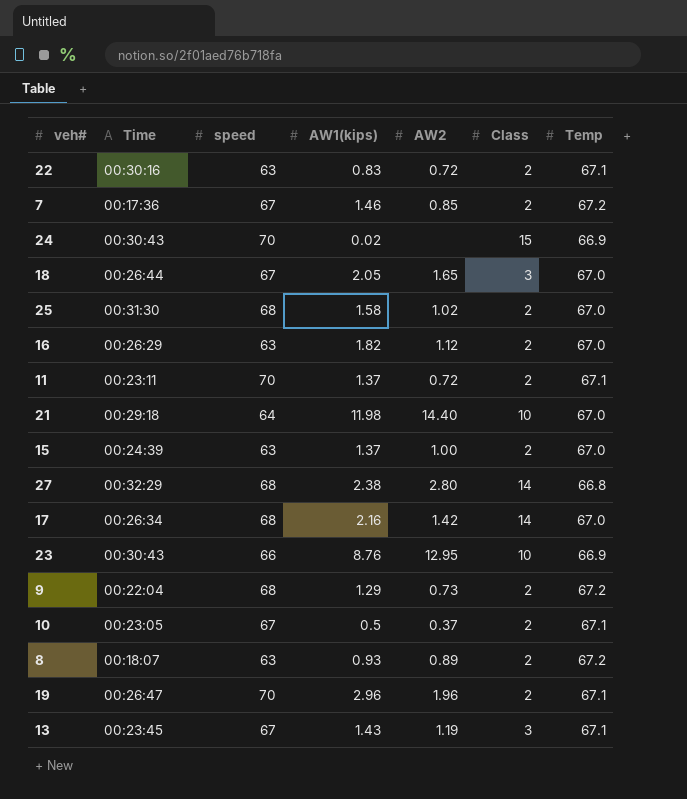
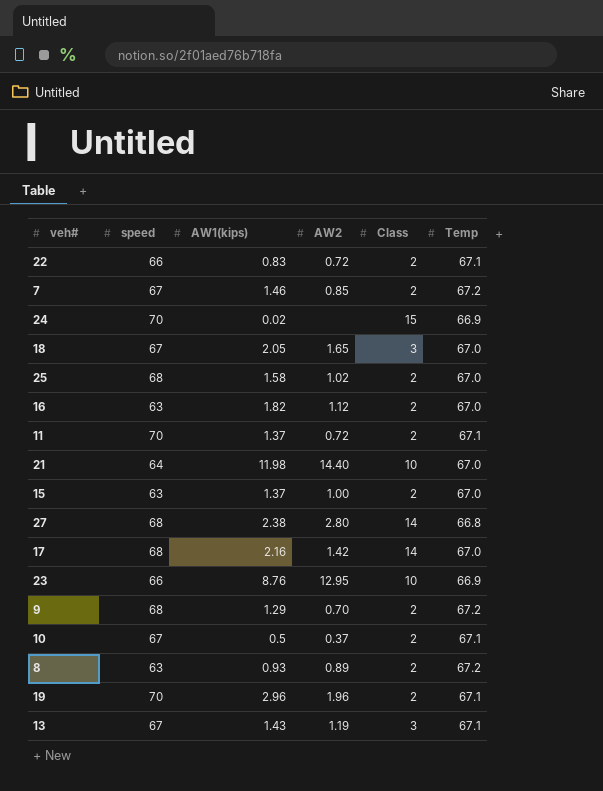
column Time | position: 2 -> none
22 | speed: 63 -> 66
9 | AW2: 0.73 -> 0.70

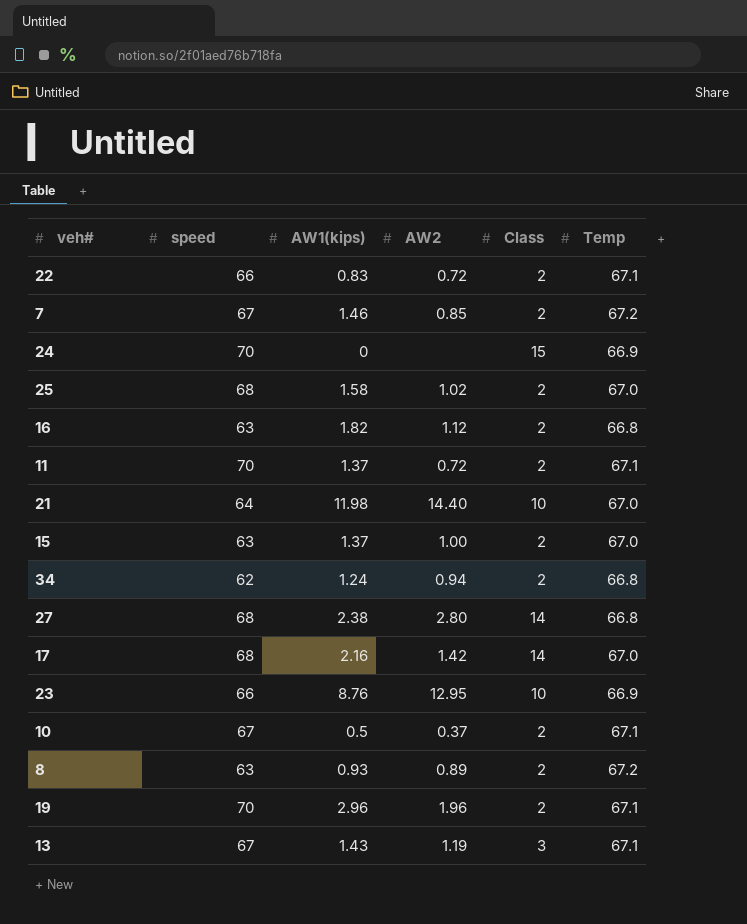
row 18: 67 | 2.05 | 1.65 | 3 | 67.0 -> none
row 9: 68 | 1.29 | 0.70 | 2 | 67.2 -> none
24 | AW1(kips): 0.02 -> 0
16 | Temp: 67.0 -> 66.8
row 34: none -> 62 | 1.24 | 0.94 | 2 | 66.8

